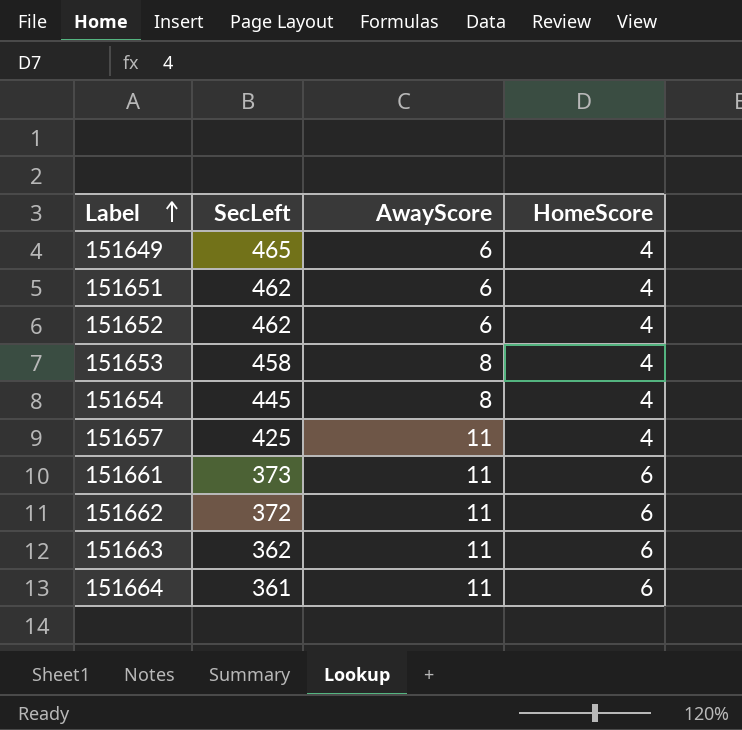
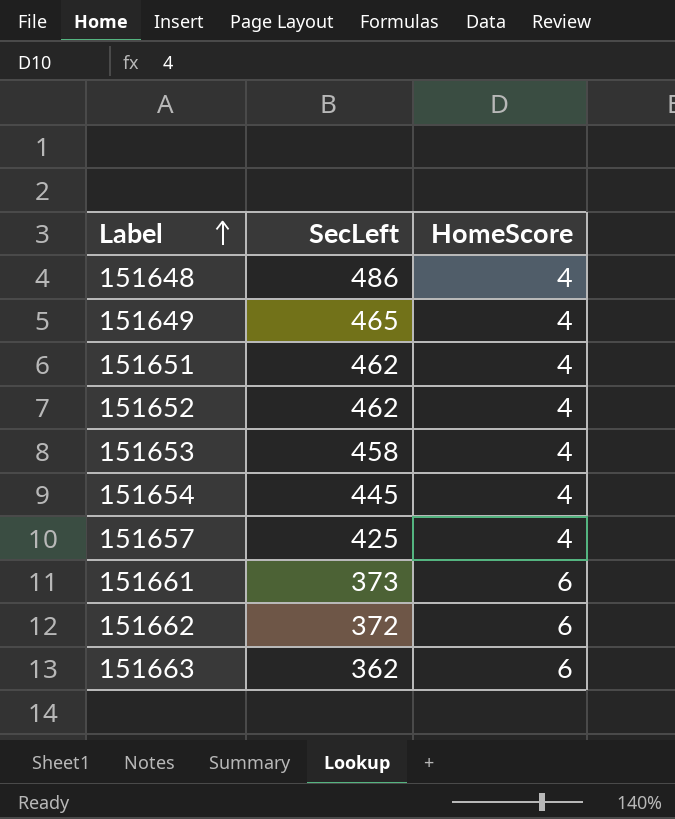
column AwayScore | position: 3 -> none
row 151664: 361 | 11 | 6 -> none
row 151648: none -> 486 | 4

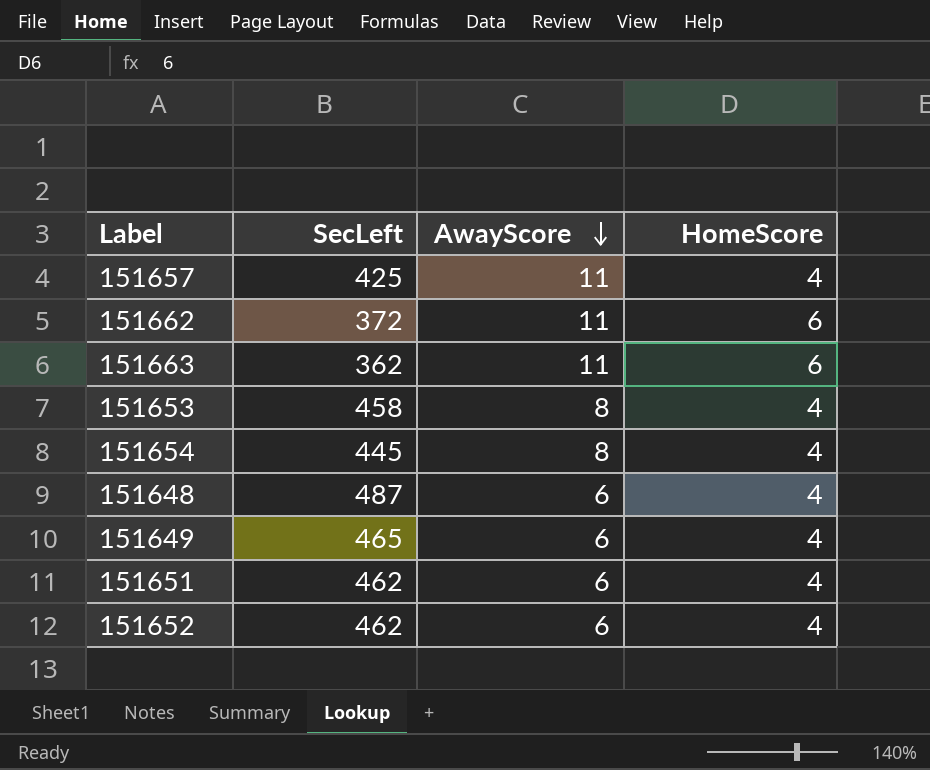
row order: Label ascending -> AwayScore descending
column AwayScore | position: none -> 3
row 151661: 373 | 6 -> none
151648 | SecLeft: 486 -> 487

